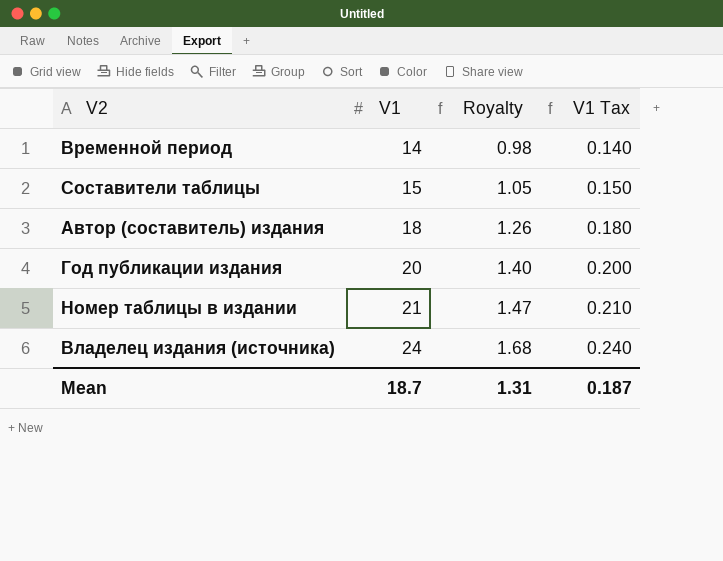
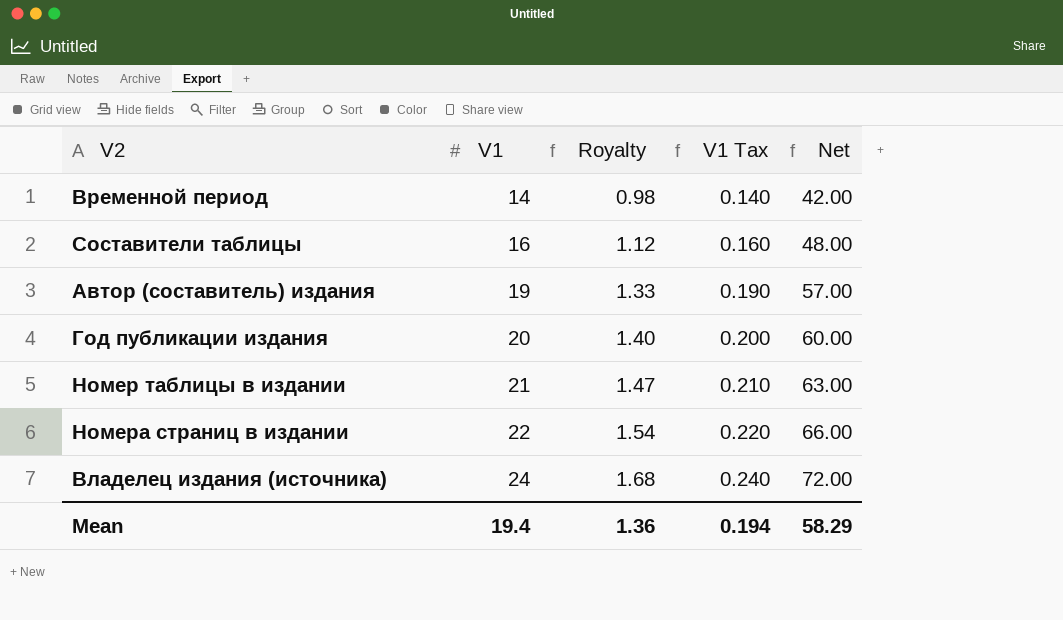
column Net | formula: none -> [V1] * 3
Составители таблицы | V1: 15 -> 16
Составители таблицы | Royalty: 1.05 -> 1.12
Составители таблицы | V1 Tax: 0.150 -> 0.160
Автор (составитель) издания | V1: 18 -> 19
Автор (составитель) издания | Royalty: 1.26 -> 1.33
Автор (составитель) издания | V1 Tax: 0.180 -> 0.190
row Номера страниц в издании: none -> 22 | 1.54 | 0.220 | 66.00
Mean | V1: 18.7 -> 19.4
Mean | Royalty: 1.31 -> 1.36
Mean | V1 Tax: 0.187 -> 0.194

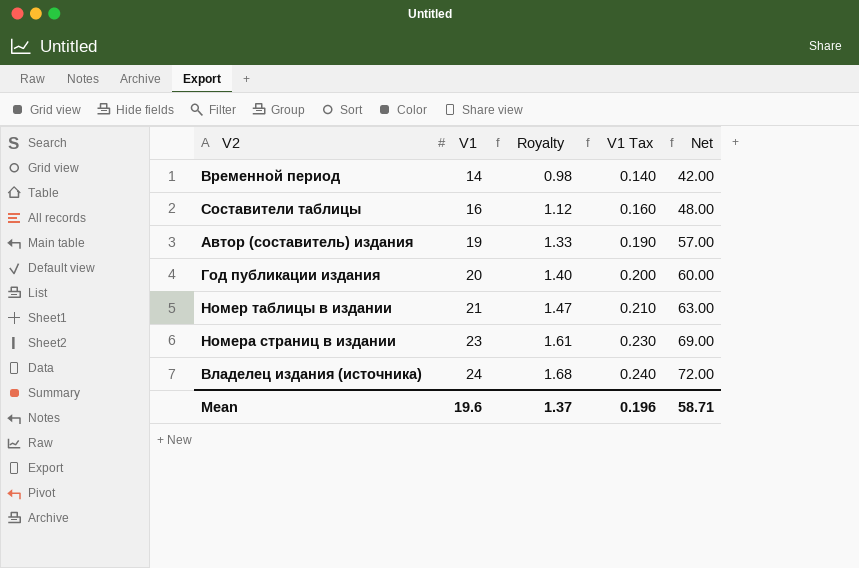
Номера страниц в издании | V1: 22 -> 23
Номера страниц в издании | Royalty: 1.54 -> 1.61
Номера страниц в издании | V1 Tax: 0.220 -> 0.230
Номера страниц в издании | Net: 66.00 -> 69.00
Mean | V1: 19.4 -> 19.6
Mean | Royalty: 1.36 -> 1.37
Mean | V1 Tax: 0.194 -> 0.196
Mean | Net: 58.29 -> 58.71

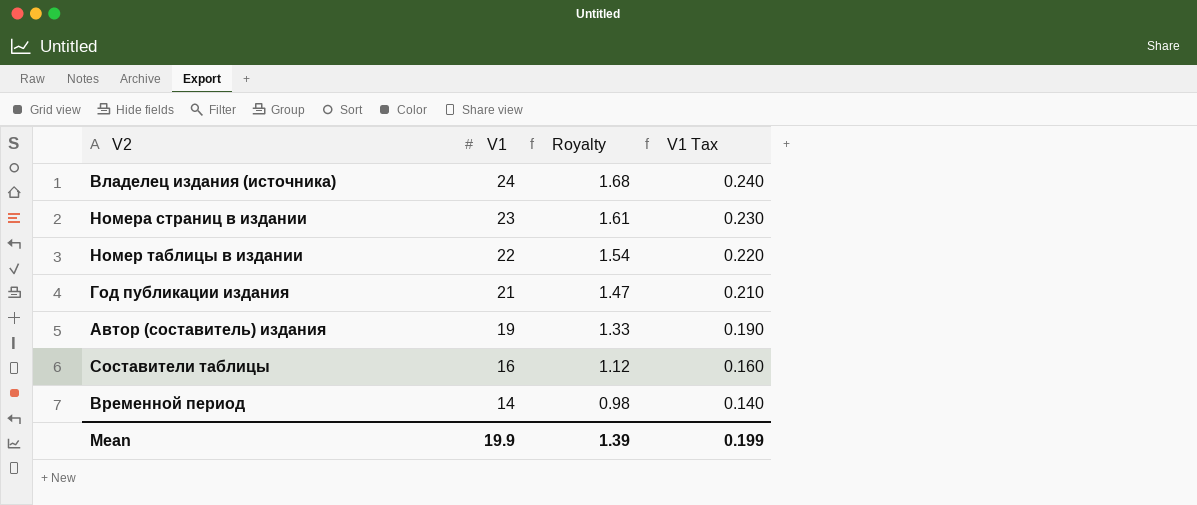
row order: V1 ascending -> V1 descending
column Net | formula: [V1] * 3 -> none
Номер таблицы в издании | V1: 21 -> 22
Номер таблицы в издании | Royalty: 1.47 -> 1.54
Номер таблицы в издании | V1 Tax: 0.210 -> 0.220
Год публикации издания | V1: 20 -> 21
Год публикации издания | Royalty: 1.40 -> 1.47
Год публикации издания | V1 Tax: 0.200 -> 0.210
Mean | V1: 19.6 -> 19.9
Mean | Royalty: 1.37 -> 1.39
Mean | V1 Tax: 0.196 -> 0.199

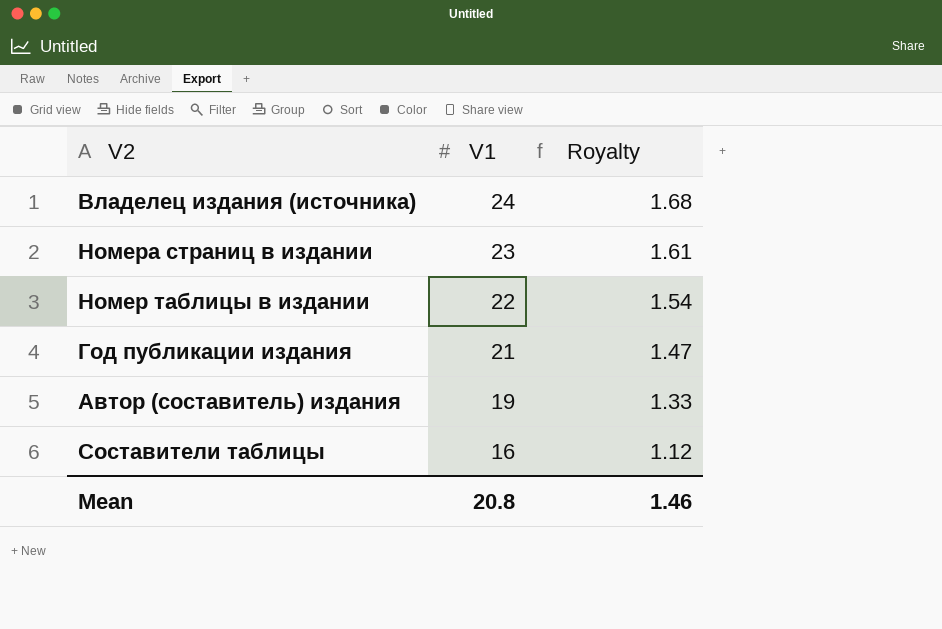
column V1 Tax | formula: [V1] * 0.01 -> none
row Временной период: 14 | 0.98 | 0.140 -> none
Mean | V1: 19.9 -> 20.8
Mean | Royalty: 1.39 -> 1.46

